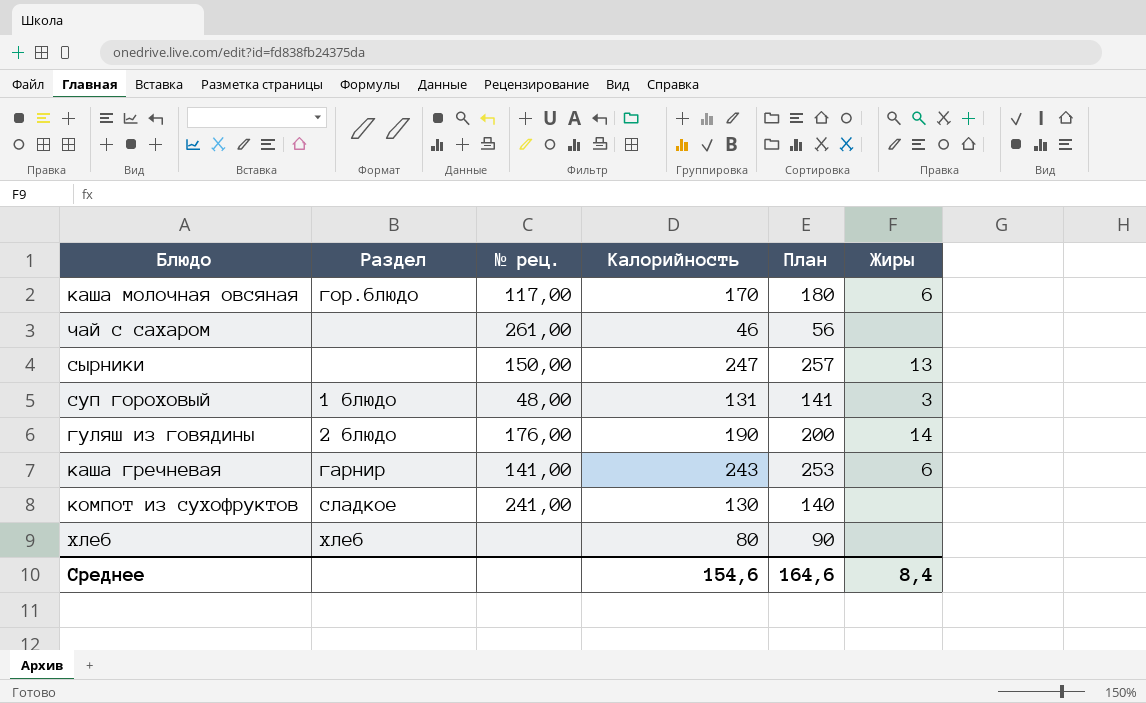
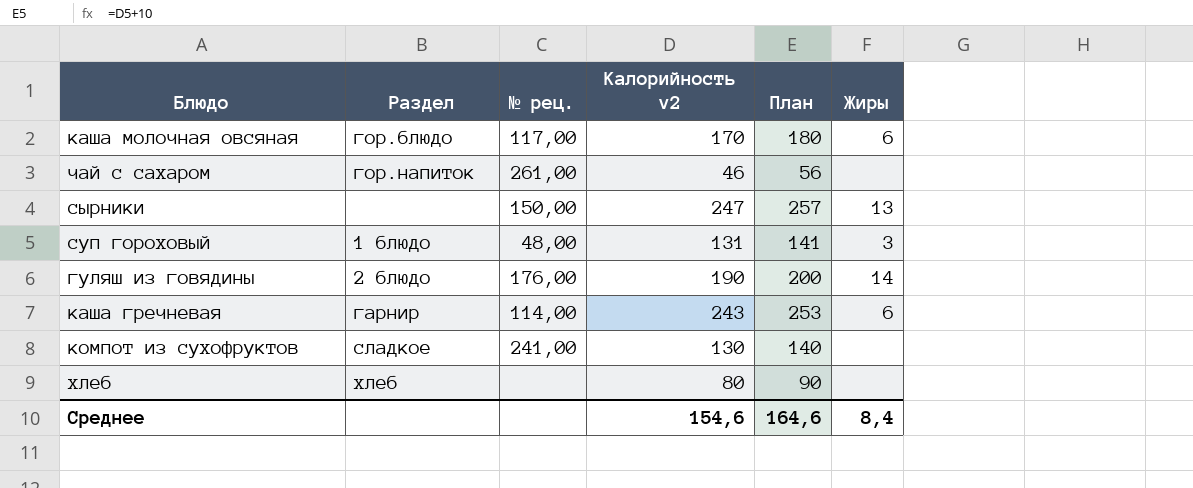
column name: Калорийность -> Калорийность v2
чай с сахаром | Раздел: none -> гор.напиток
каша гречневая | № рец.: 141,00 -> 114,00

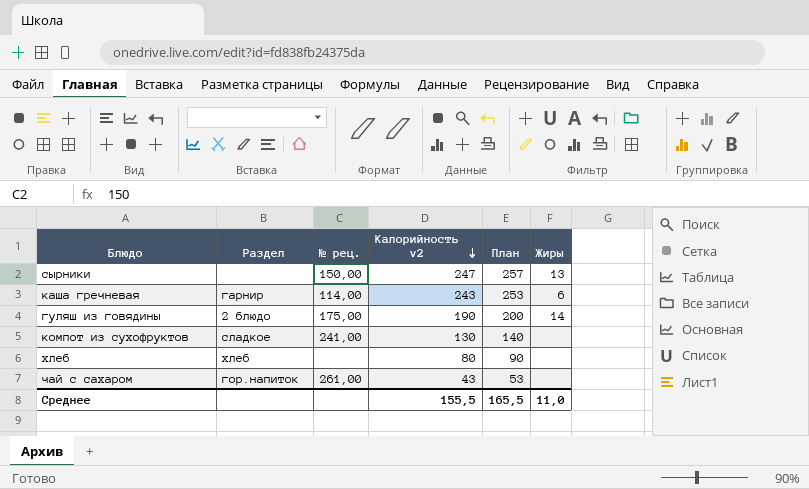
row order: none -> Калорийность v2 descending
row каша молочная овсяная: гор.блюдо | 117,00 | 170 | 180 | 6 -> none
row суп гороховый: 1 блюдо | 48,00 | 131 | 141 | 3 -> none
гуляш из говядины | № рец.: 176,00 -> 175,00
чай с сахаром | Калорийность v2: 46 -> 43
чай с сахаром | План: 56 -> 53
Среднее | Калорийность v2: 154,6 -> 155,5
Среднее | План: 164,6 -> 165,5
Среднее | Жиры: 8,4 -> 11,0

